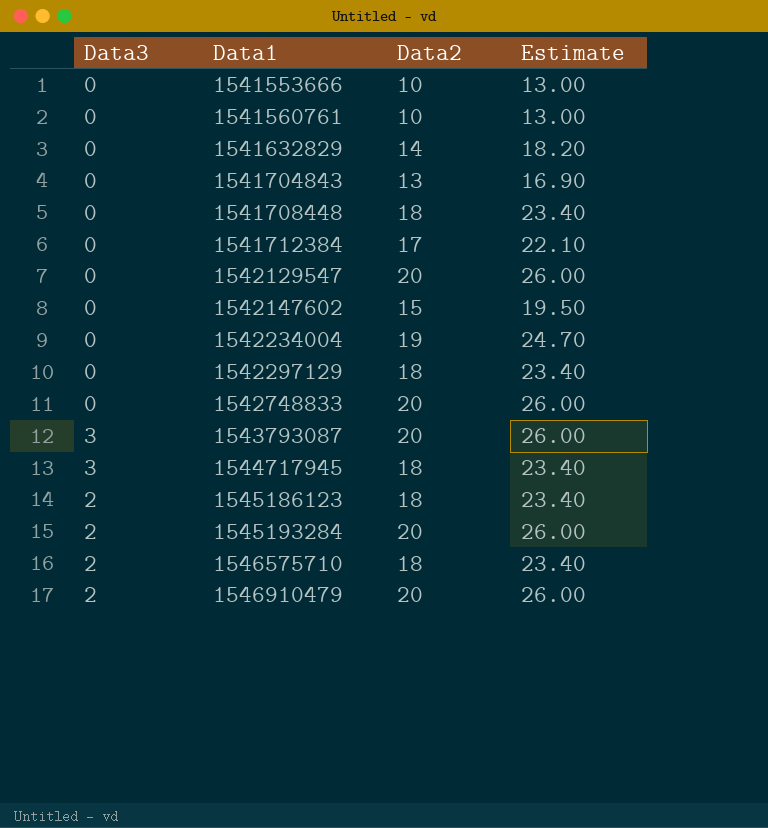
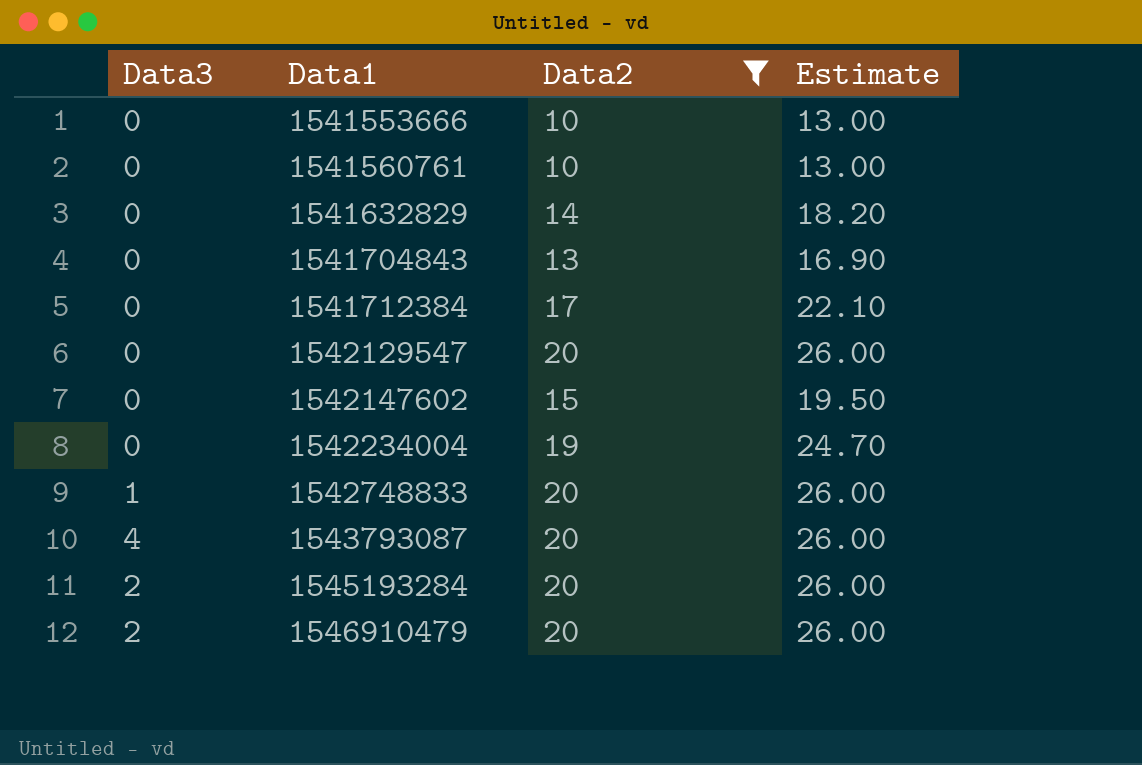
filter: none -> Data2 != 18
1542748833 | Data3: 0 -> 1
1543793087 | Data3: 3 -> 4

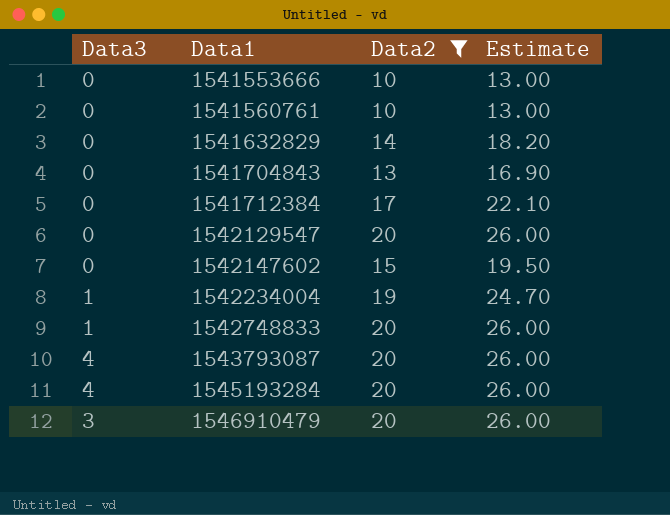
1542234004 | Data3: 0 -> 1
1545193284 | Data3: 2 -> 4
1546910479 | Data3: 2 -> 3

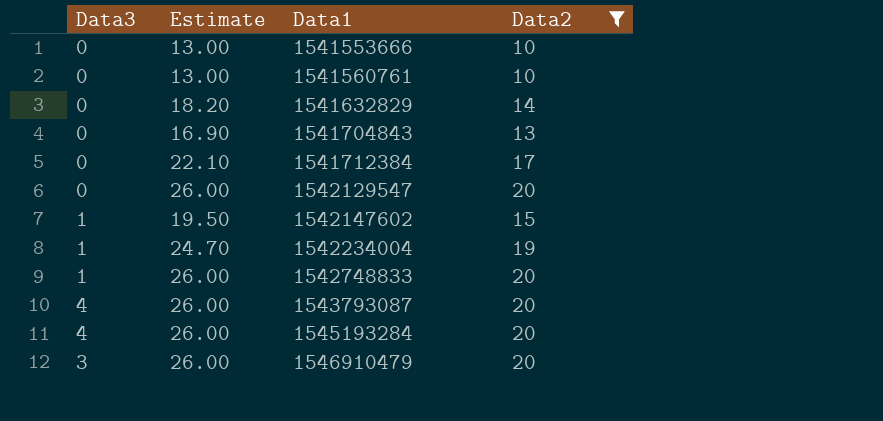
column Estimate | position: 4 -> 2
1542147602 | Data3: 0 -> 1

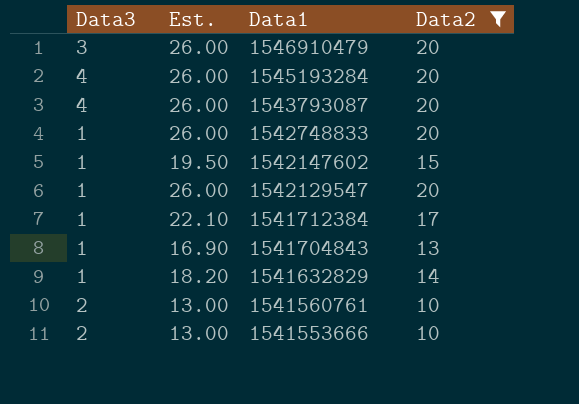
row order: Data1 ascending -> Data1 descending
column name: Estimate -> Est.
row 1542234004: 1 | 24.70 | 19 -> none
1542129547 | Data3: 0 -> 1
1541712384 | Data3: 0 -> 1
1541704843 | Data3: 0 -> 1
1541632829 | Data3: 0 -> 1
1541560761 | Data3: 0 -> 2
1541553666 | Data3: 0 -> 2

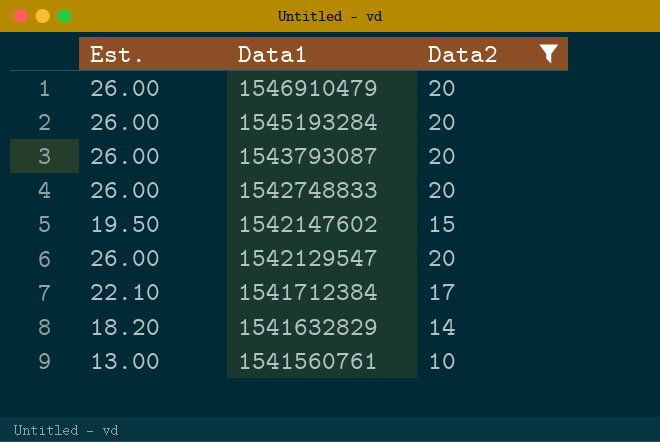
column Data3 | position: 1 -> none
row 1541704843: 1 | 16.90 | 13 -> none
row 1541553666: 2 | 13.00 | 10 -> none

